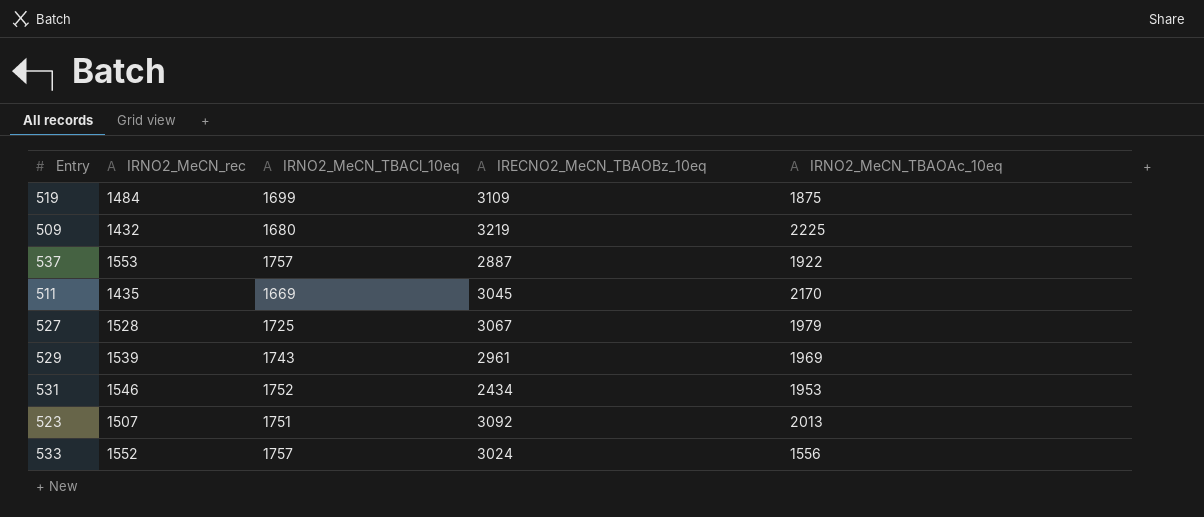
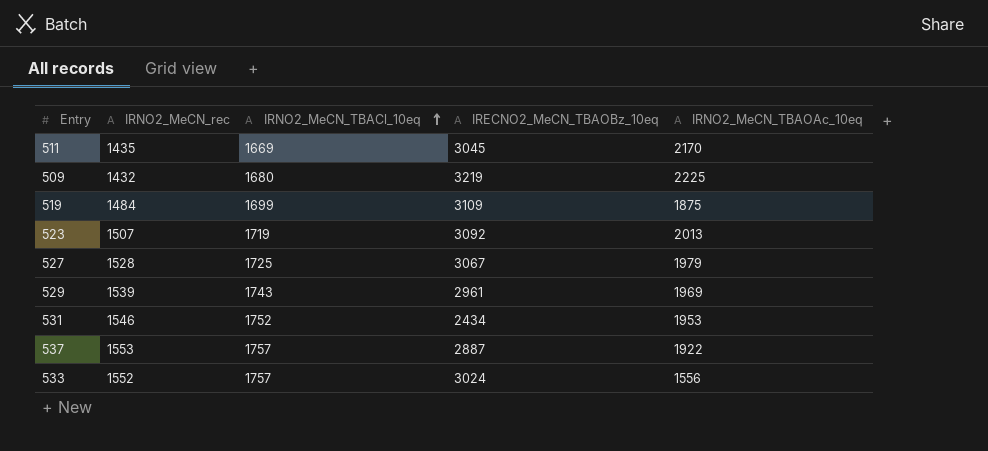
row order: none -> IRNO2_MeCN_TBACl_10eq ascending
523 | IRNO2_MeCN_TBACl_10eq: 1751 -> 1719

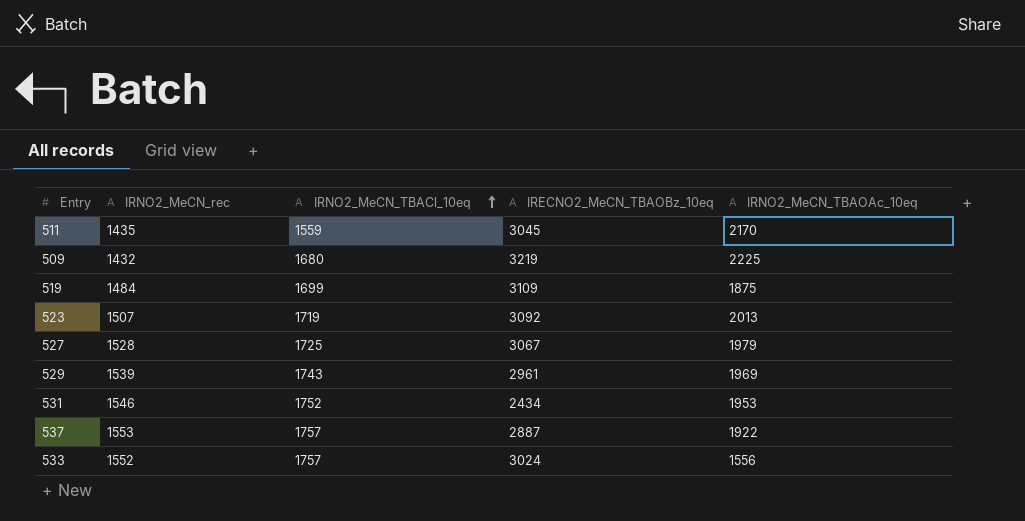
511 | IRNO2_MeCN_TBACl_10eq: 1669 -> 1559

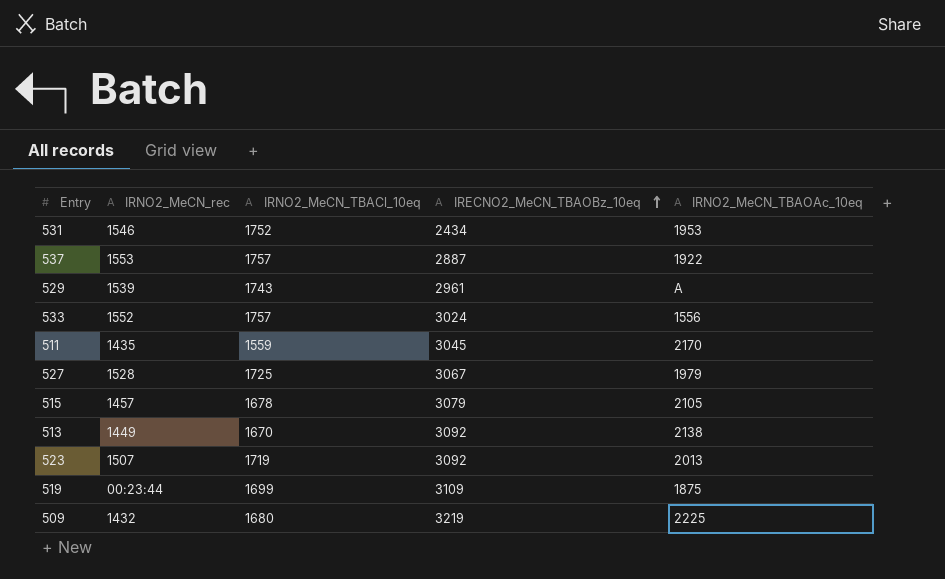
row order: IRNO2_MeCN_TBACl_10eq ascending -> IRECNO2_MeCN_TBAOBz_10eq ascending
529 | IRNO2_MeCN_TBAOAc_10eq: 1969 -> A
row 515: none -> 1457 | 1678 | 3079 | 2105
row 513: none -> 1449 | 1670 | 3092 | 2138
519 | IRNO2_MeCN_rec: 1484 -> 00:23:44

